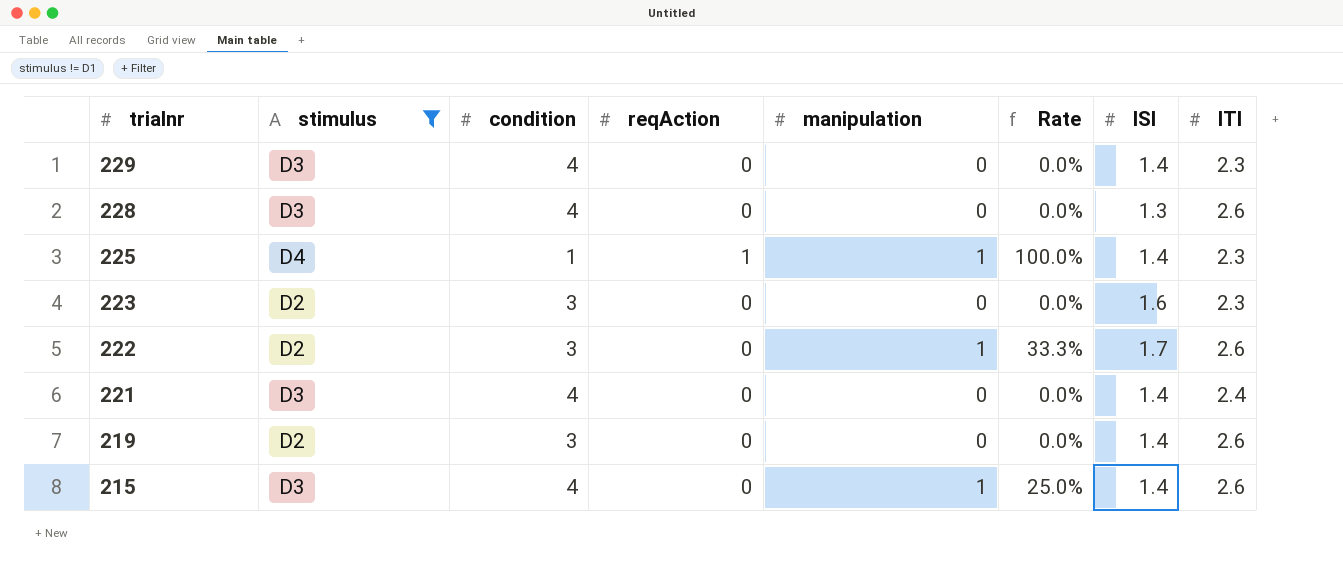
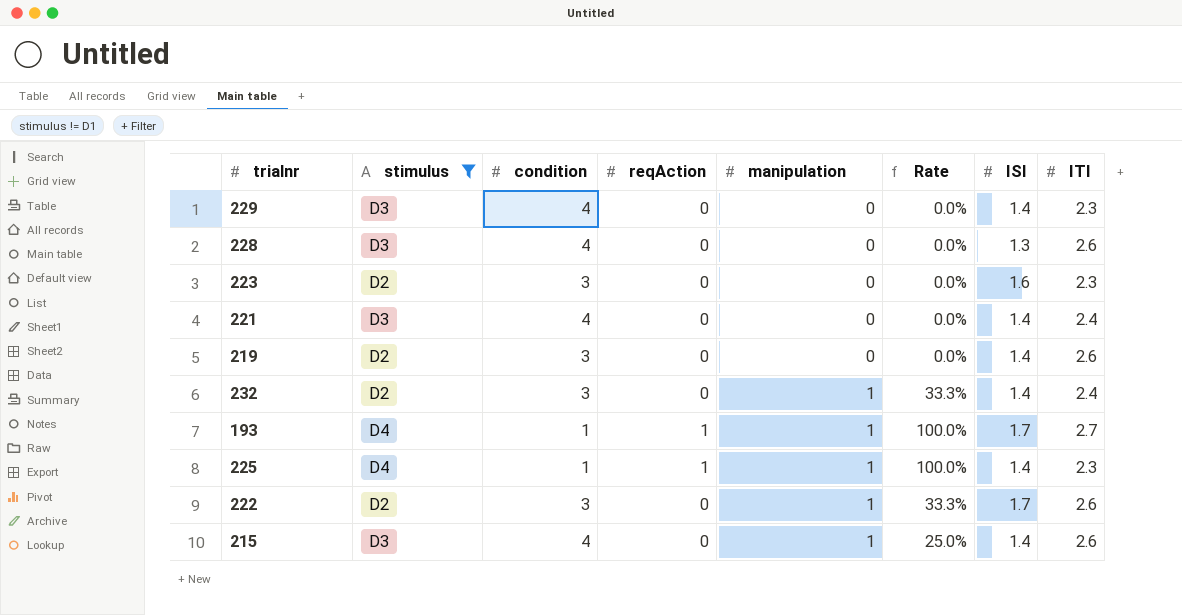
row order: trialnr descending -> manipulation ascending
row 232: none -> D2 | 3 | 0 | 1 | 33.3% | 1.4 | 2.4
row 193: none -> D4 | 1 | 1 | 1 | 100.0% | 1.7 | 2.7

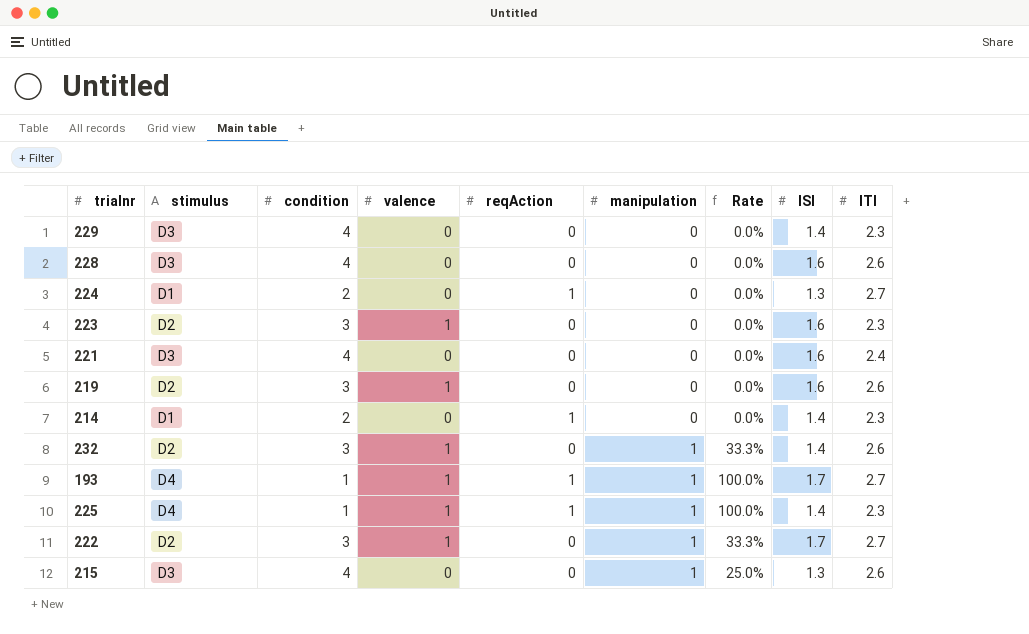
filter: stimulus != D1 -> none
column valence | position: none -> 4
228 | ISI: 1.3 -> 1.6
221 | ISI: 1.4 -> 1.6
219 | ISI: 1.4 -> 1.6
232 | ITI: 2.4 -> 2.6
222 | ITI: 2.6 -> 2.7
215 | ISI: 1.4 -> 1.3

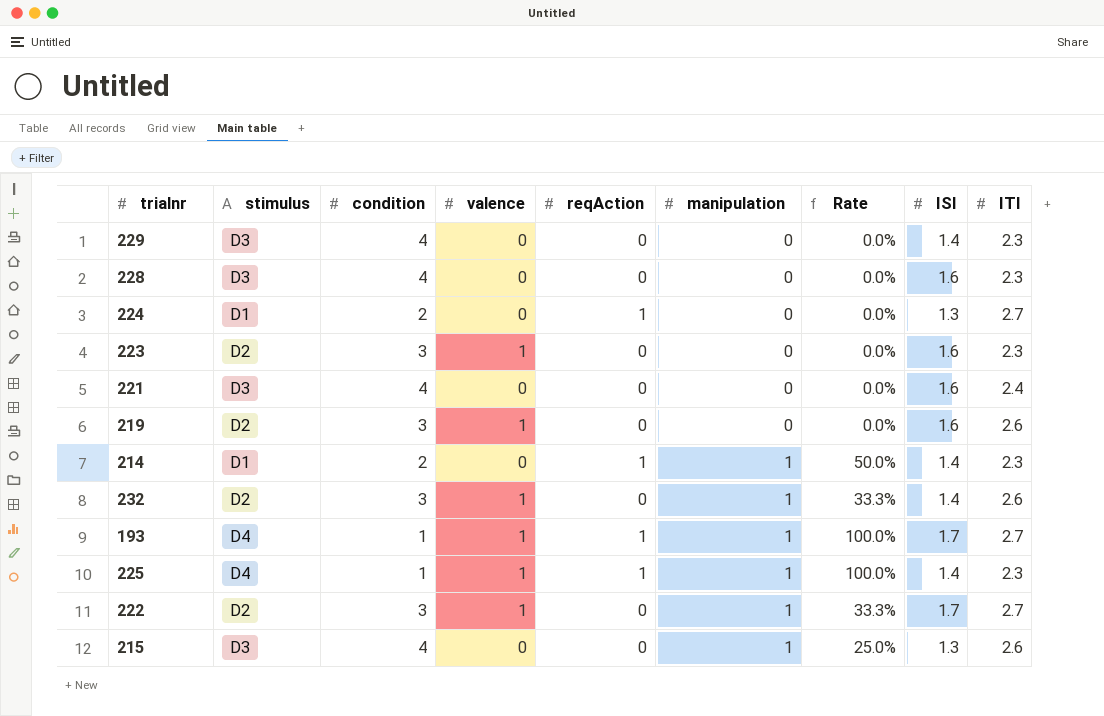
228 | ITI: 2.6 -> 2.3
214 | manipulation: 0 -> 1
214 | Rate: 0.0% -> 50.0%

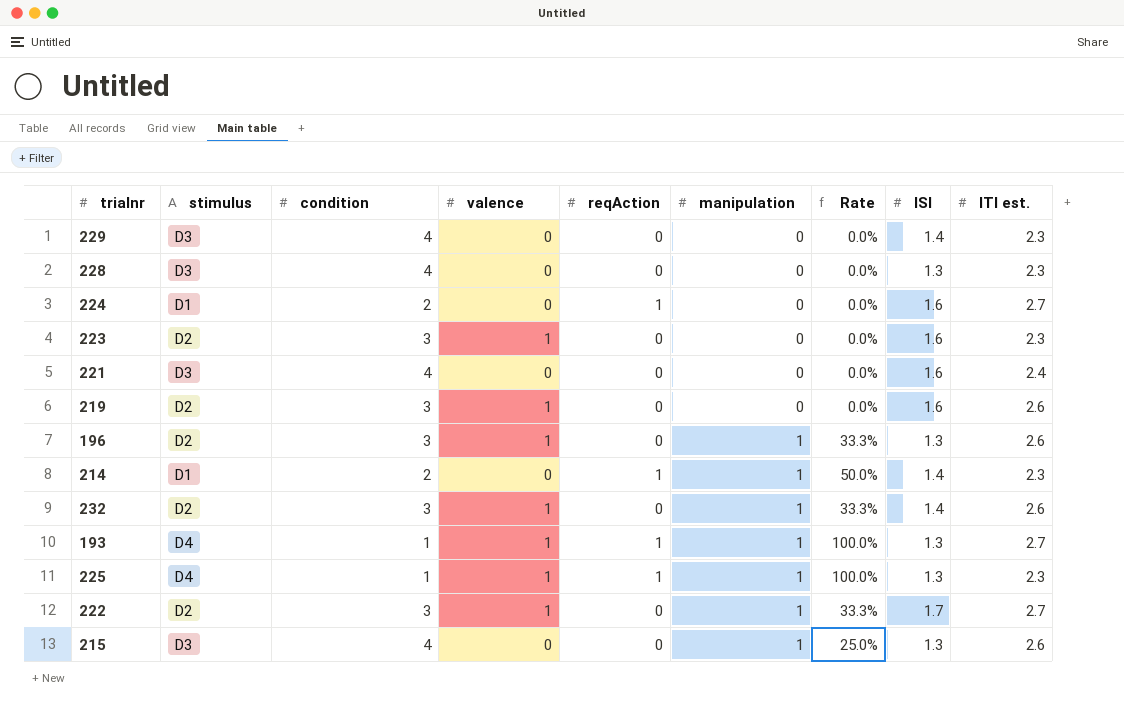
column name: ITI -> ITI est.
228 | ISI: 1.6 -> 1.3
224 | ISI: 1.3 -> 1.6
row 196: none -> D2 | 3 | 1 | 0 | 1 | 33.3% | 1.3 | 2.6
193 | ISI: 1.7 -> 1.3
225 | ISI: 1.4 -> 1.3

